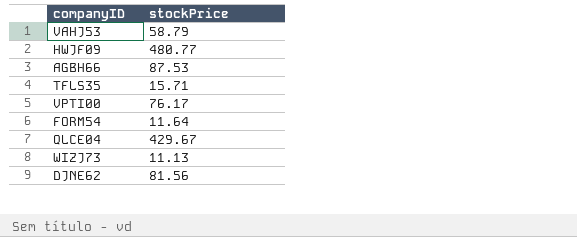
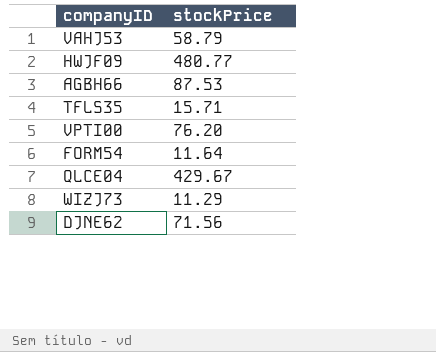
VPTI00 | stockPrice: 76.17 -> 76.20
WIZJ73 | stockPrice: 11.13 -> 11.29
DJNE62 | stockPrice: 81.56 -> 71.56

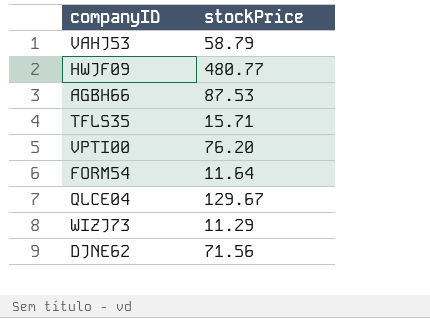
QLCE04 | stockPrice: 429.67 -> 129.67

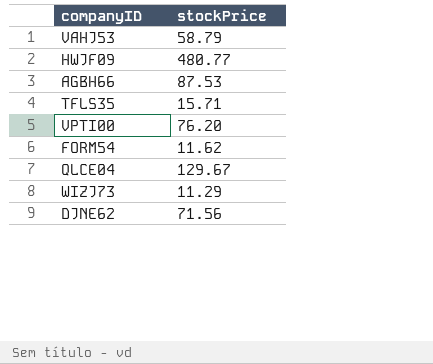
FORM54 | stockPrice: 11.64 -> 11.62

